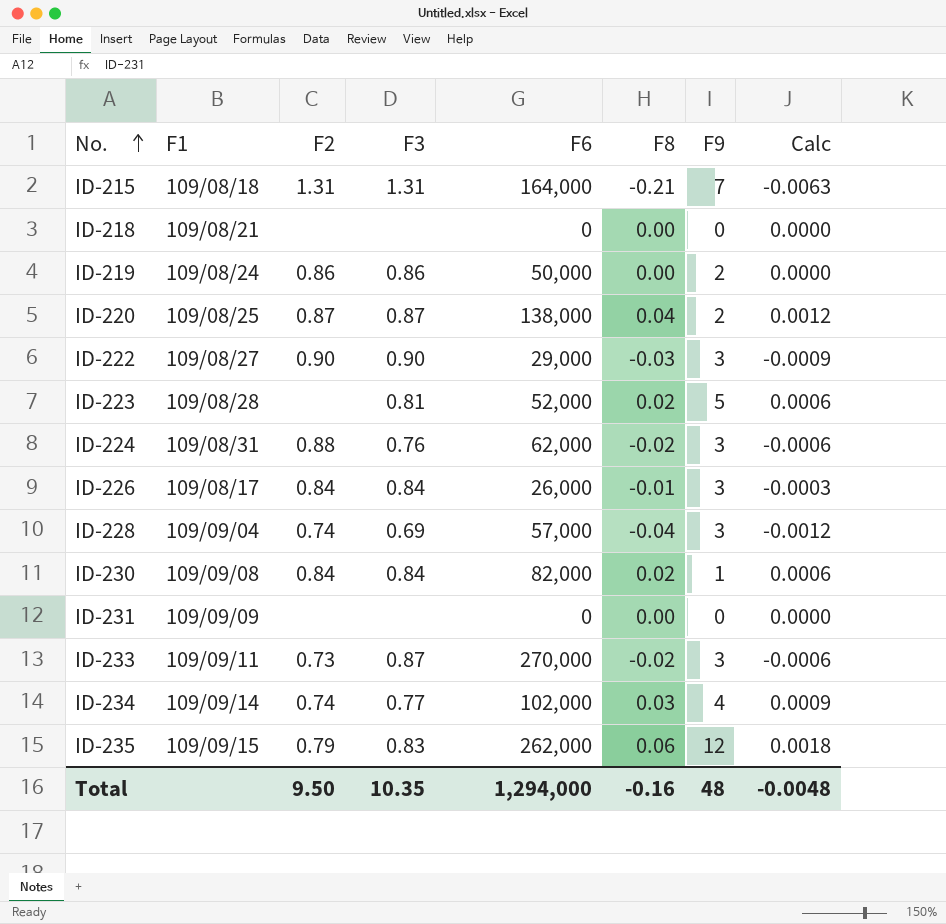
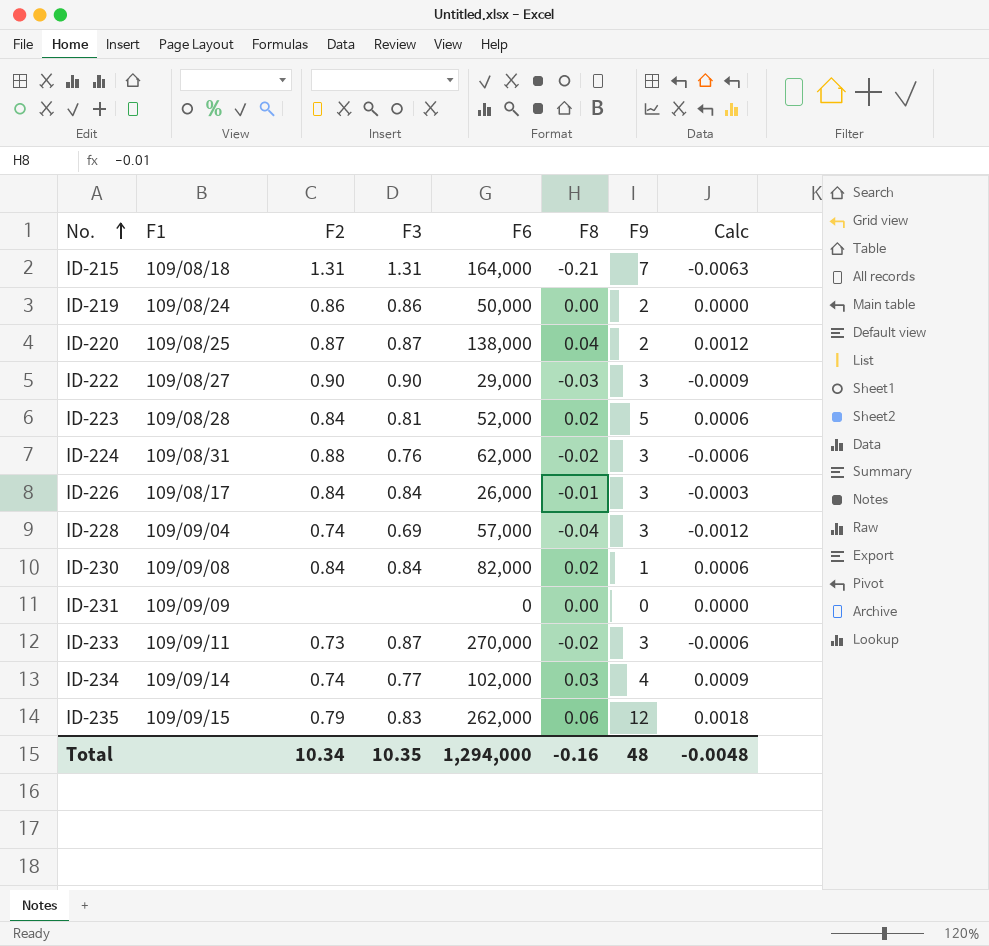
row ID-218: 109/08/21 | none | none | 0 | 0.00 | 0 | 0.0000 -> none
ID-223 | F2: none -> 0.84
Total | F2: 9.50 -> 10.34

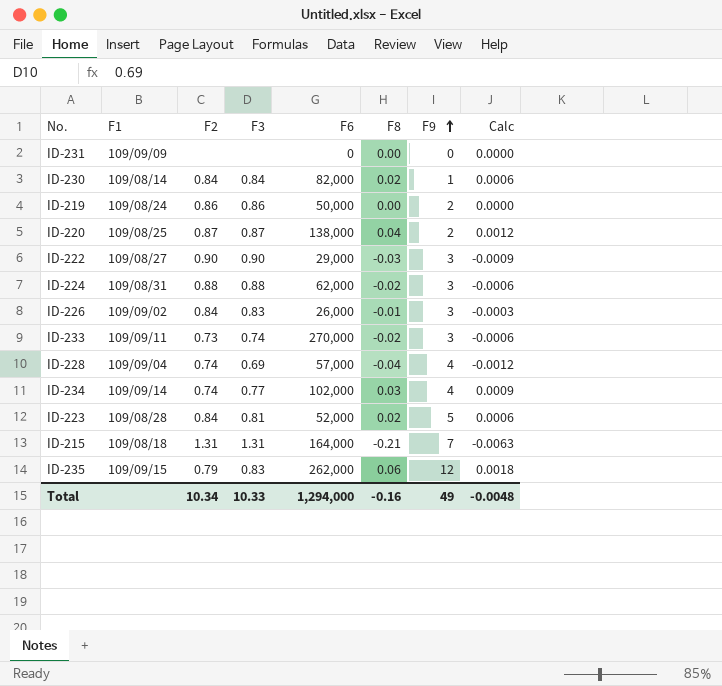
row order: No. ascending -> F9 ascending
ID-230 | F1: 109/09/08 -> 109/08/14
ID-224 | F3: 0.76 -> 0.88
ID-226 | F1: 109/08/17 -> 109/09/02
ID-226 | F3: 0.84 -> 0.83
ID-233 | F3: 0.87 -> 0.74
ID-228 | F9: 3 -> 4
Total | F3: 10.35 -> 10.33
Total | F9: 48 -> 49

